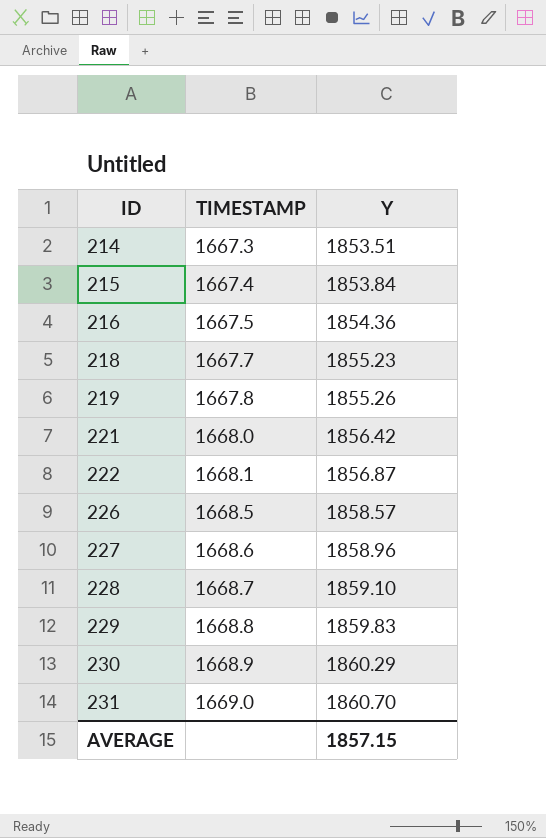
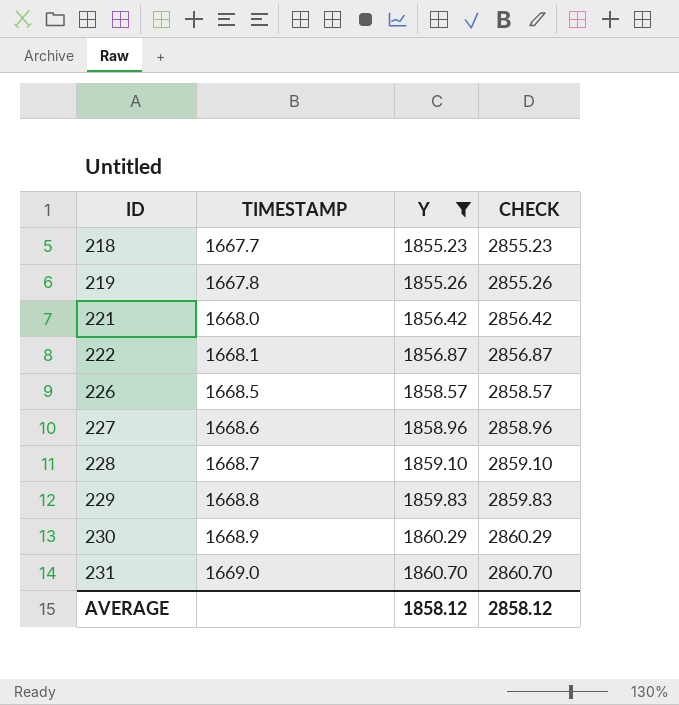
filter: none -> Y >= 1855.23
column CHECK | formula: none -> [Y] + 1000
AVERAGE | Y: 1857.15 -> 1858.12

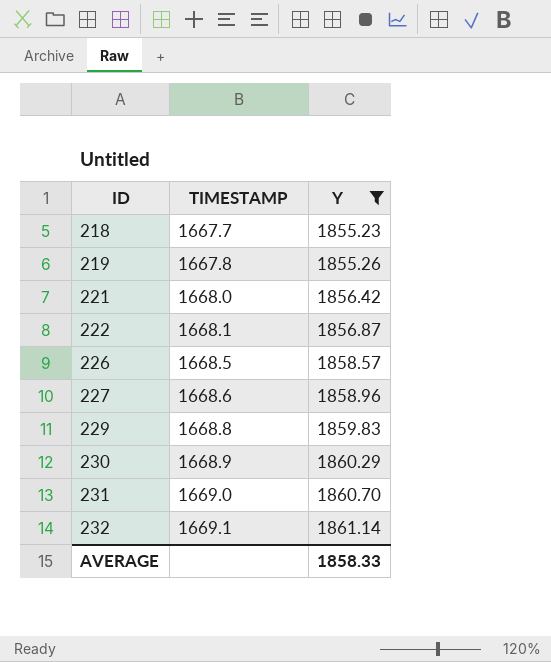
column CHECK | formula: [Y] + 1000 -> none
row 228: 1668.7 | 1859.10 | 2859.10 -> none
row 232: none -> 1669.1 | 1861.14
AVERAGE | Y: 1858.12 -> 1858.33

